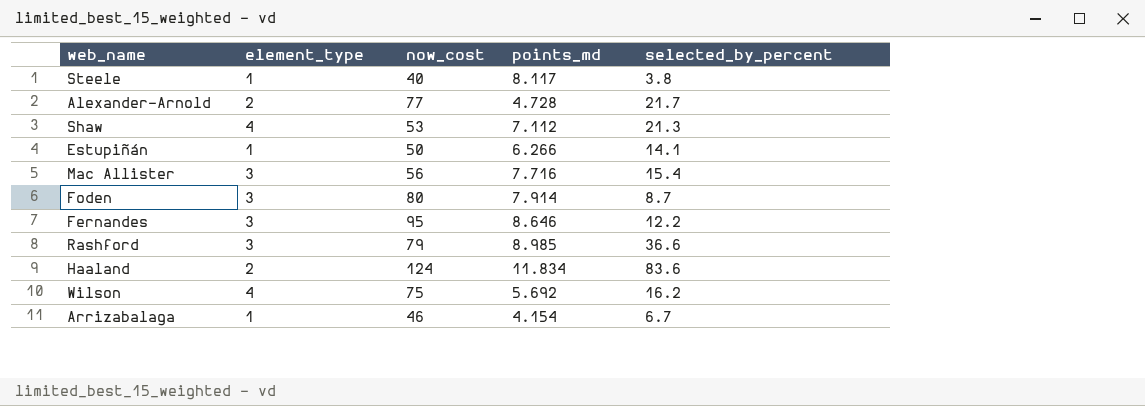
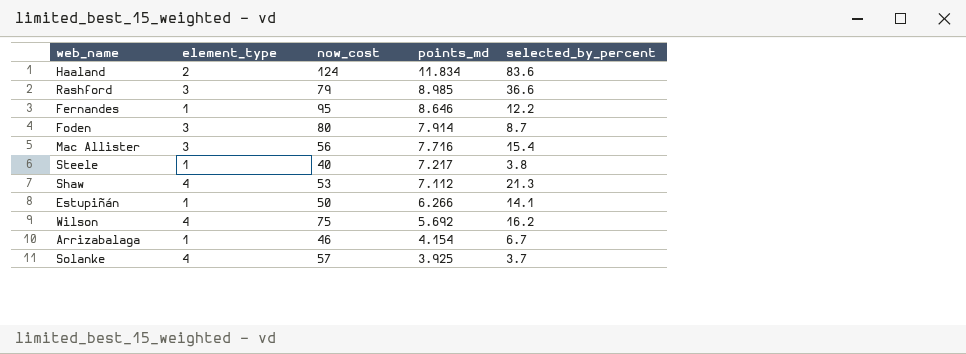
row order: none -> points_md descending
row Alexander-Arnold: 2 | 77 | 4.728 | 21.7 -> none
Fernandes | element_type: 3 -> 1
Steele | points_md: 8.117 -> 7.217
row Solanke: none -> 4 | 57 | 3.925 | 3.7

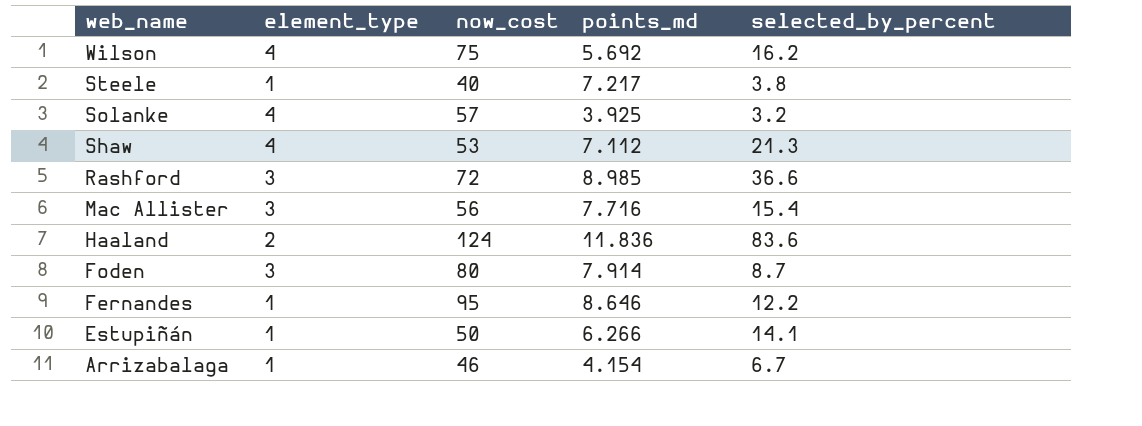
row order: points_md descending -> web_name descending
Solanke | selected_by_percent: 3.7 -> 3.2
Rashford | now_cost: 79 -> 72
Haaland | points_md: 11.834 -> 11.836

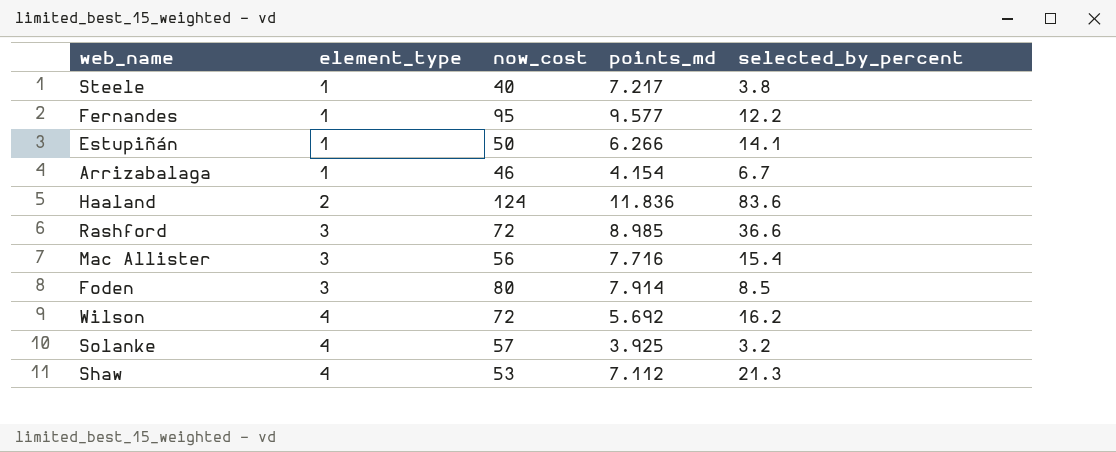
row order: web_name descending -> element_type ascending
Fernandes | points_md: 8.646 -> 9.577
Foden | selected_by_percent: 8.7 -> 8.5
Wilson | now_cost: 75 -> 72

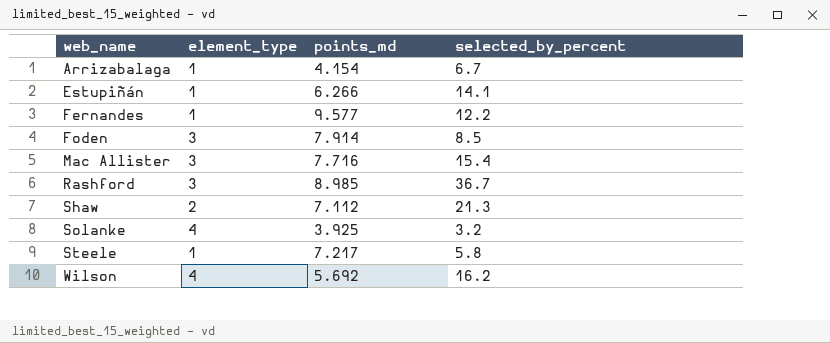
row order: element_type ascending -> web_name ascending
column now_cost | position: 3 -> none
row Haaland: 2 | 124 | 11.836 | 83.6 -> none
Rashford | selected_by_percent: 36.6 -> 36.7
Shaw | element_type: 4 -> 2
Steele | selected_by_percent: 3.8 -> 5.8

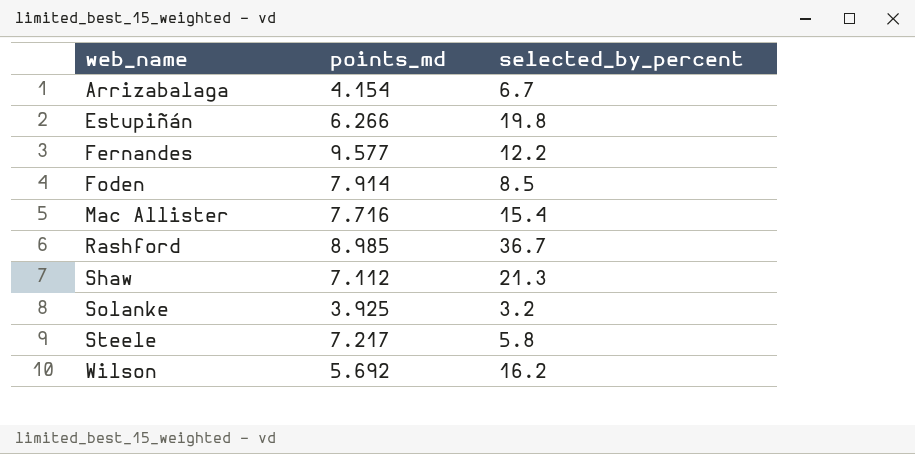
column element_type | position: 2 -> none
Estupiñán | selected_by_percent: 14.1 -> 19.8

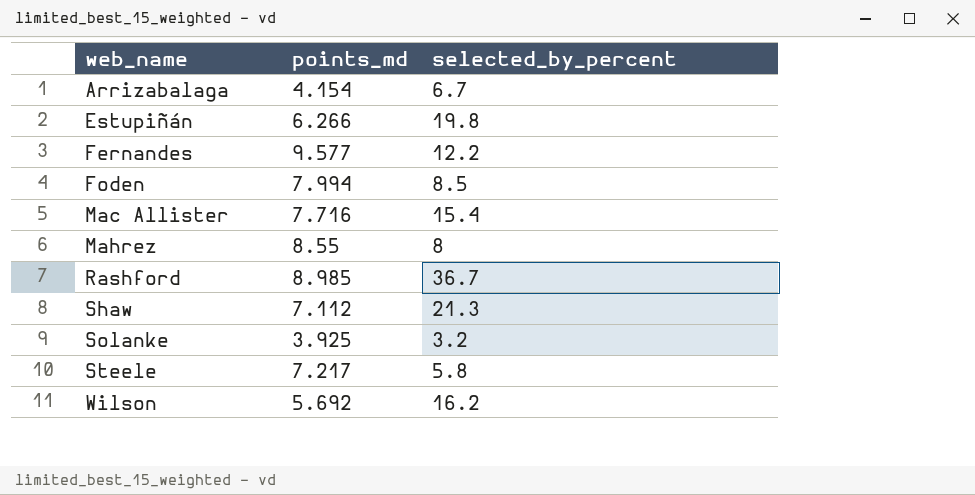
Foden | points_md: 7.914 -> 7.994
row Mahrez: none -> 8.55 | 8

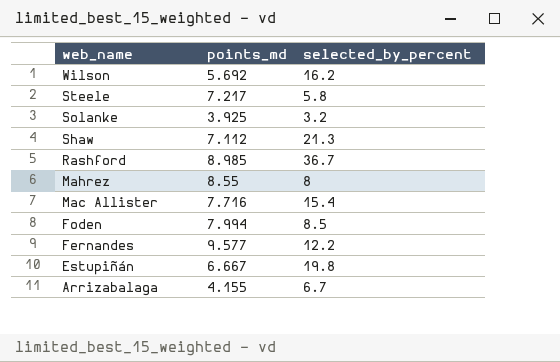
row order: web_name ascending -> web_name descending
Estupiñán | points_md: 6.266 -> 6.667
Arrizabalaga | points_md: 4.154 -> 4.155

